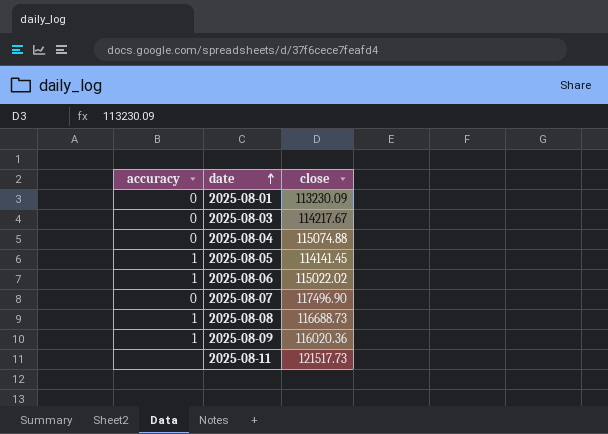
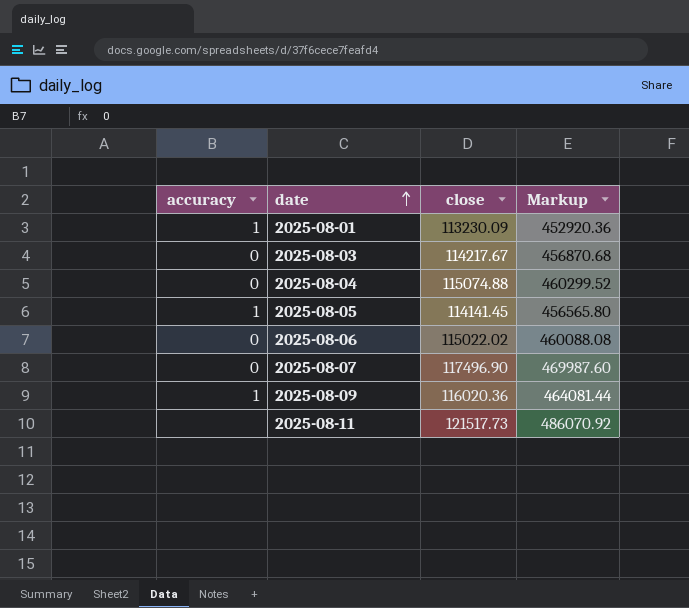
column Markup | formula: none -> [close] * 4
row 2025-08-08: 1 | 116688.73 -> none
2025-08-01 | accuracy: 0 -> 1
2025-08-06 | accuracy: 1 -> 0

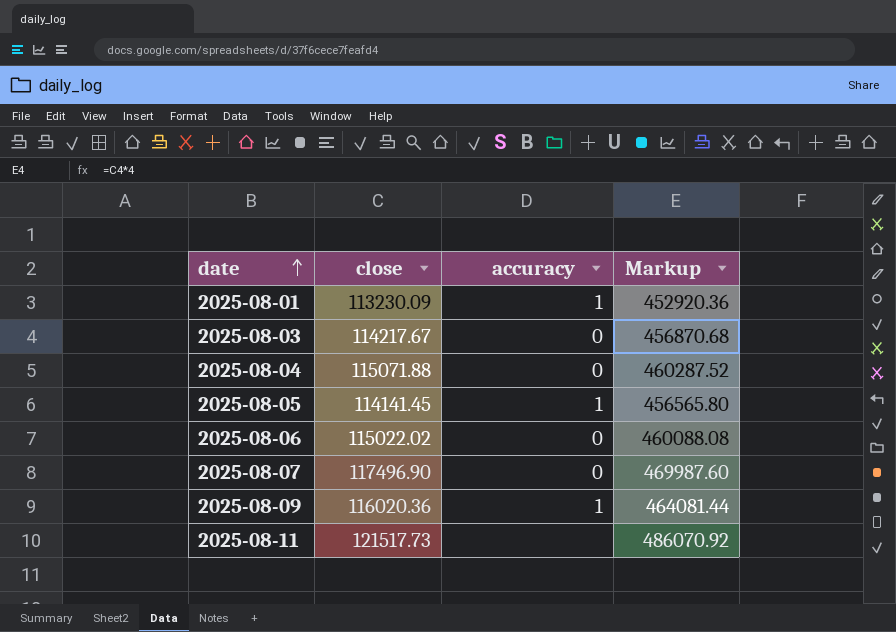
column accuracy | position: 1 -> 3
2025-08-04 | close: 115074.88 -> 115071.88
2025-08-04 | Markup: 460299.52 -> 460287.52

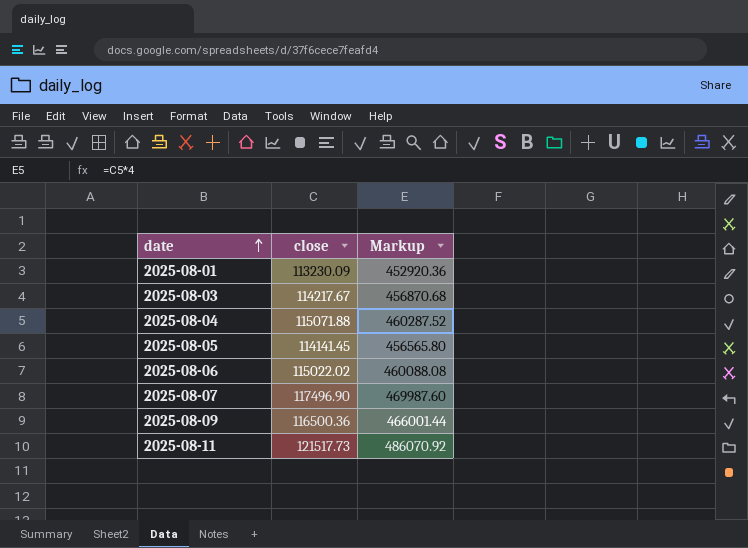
column accuracy | position: 3 -> none
2025-08-09 | close: 116020.36 -> 116500.36
2025-08-09 | Markup: 464081.44 -> 466001.44

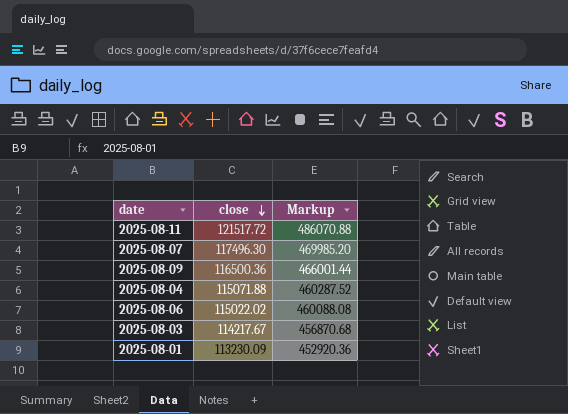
row order: date ascending -> close descending
row 2025-08-05: 114141.45 | 456565.80 -> none
2025-08-11 | close: 121517.73 -> 121517.72
2025-08-11 | Markup: 486070.92 -> 486070.88
2025-08-07 | close: 117496.90 -> 117496.30
2025-08-07 | Markup: 469987.60 -> 469985.20

